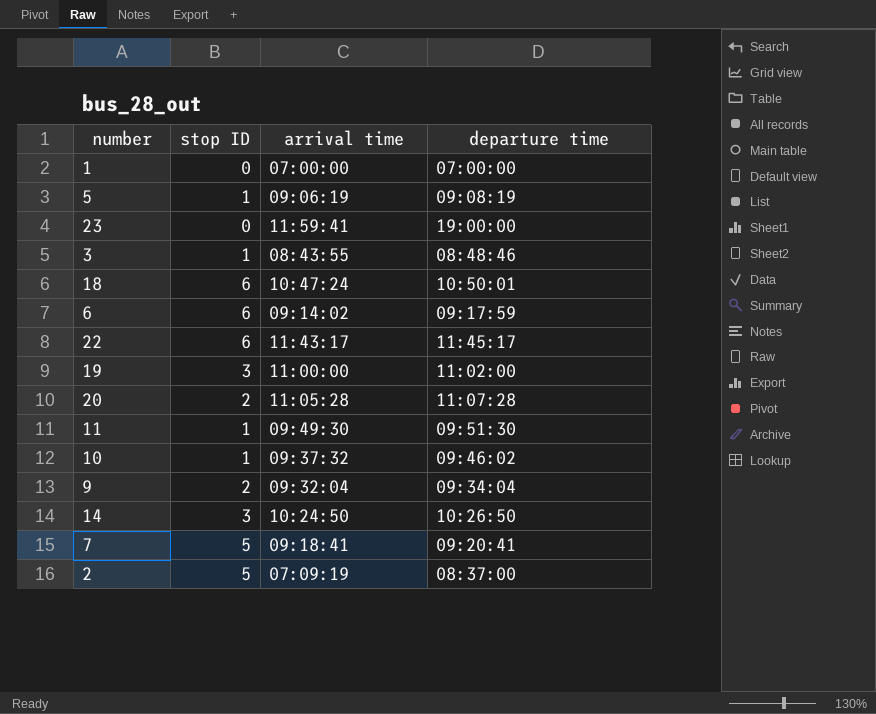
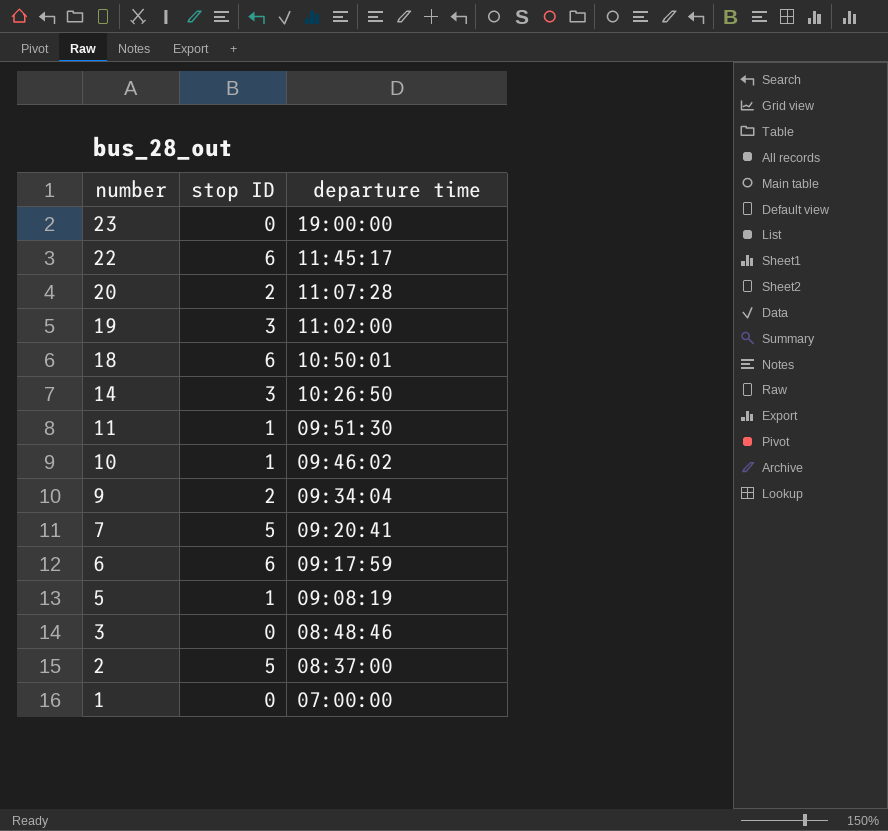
row order: none -> number descending
column arrival time | position: 3 -> none
3 | stop ID: 1 -> 0

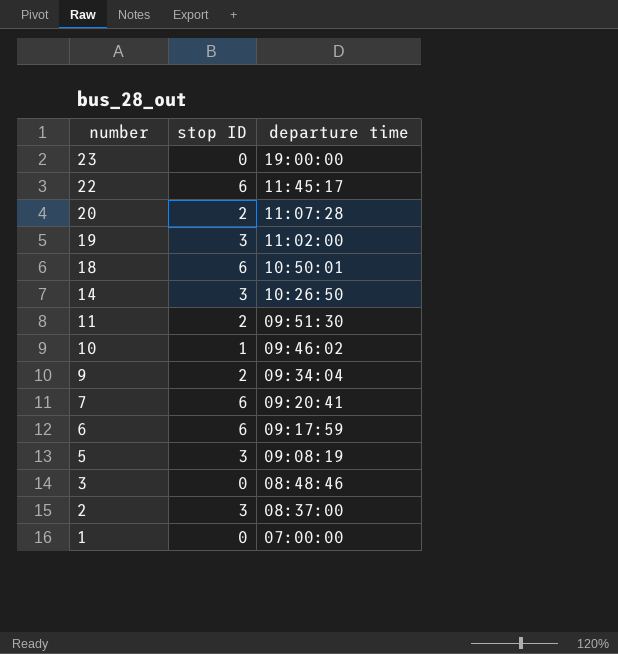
11 | stop ID: 1 -> 2
7 | stop ID: 5 -> 6
5 | stop ID: 1 -> 3
2 | stop ID: 5 -> 3

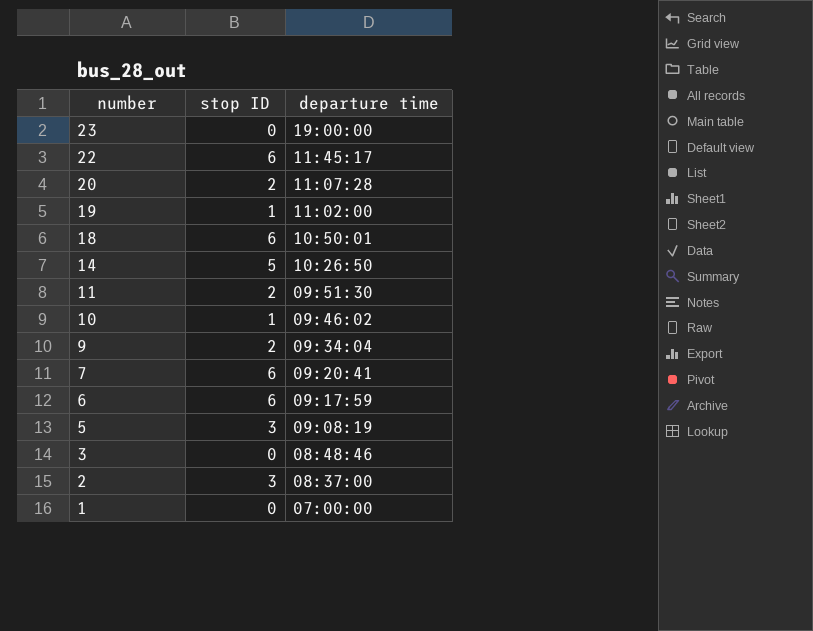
19 | stop ID: 3 -> 1
14 | stop ID: 3 -> 5

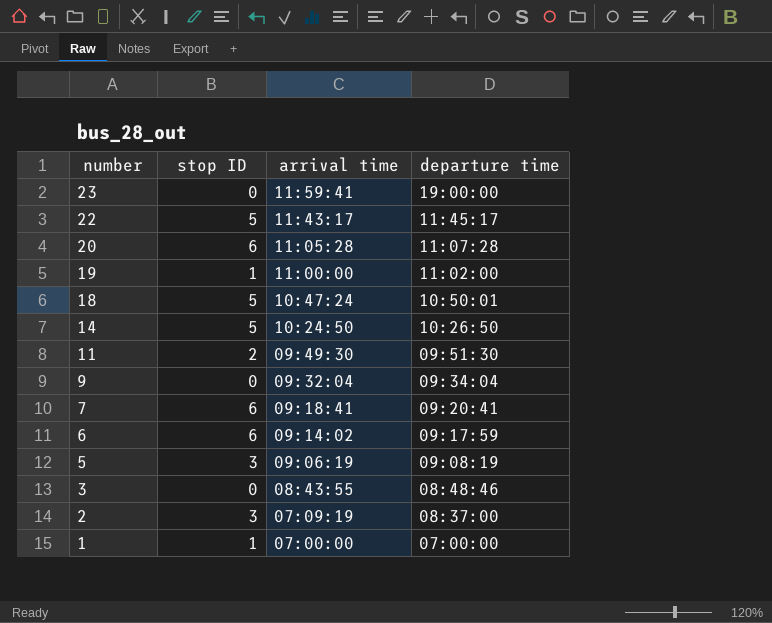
column arrival time | position: none -> 3
row 10: 1 | 09:46:02 -> none
22 | stop ID: 6 -> 5
20 | stop ID: 2 -> 6
18 | stop ID: 6 -> 5
9 | stop ID: 2 -> 0
1 | stop ID: 0 -> 1

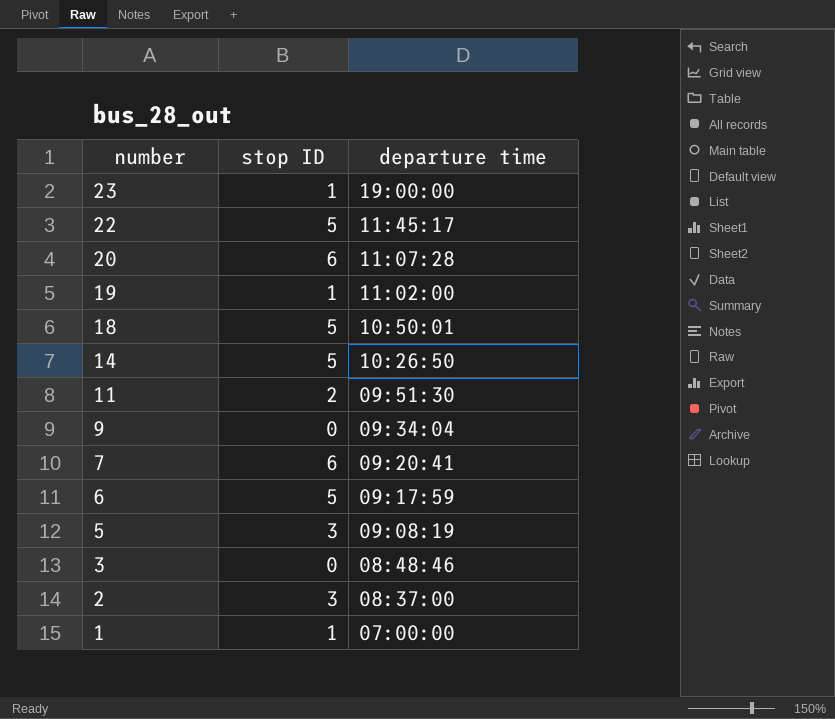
column arrival time | position: 3 -> none
23 | stop ID: 0 -> 1
6 | stop ID: 6 -> 5

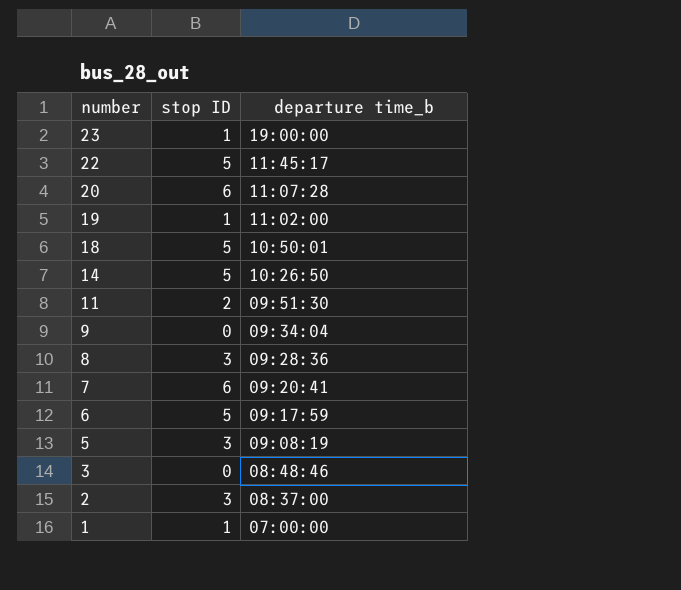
column name: departure time -> departure time_b
row 8: none -> 3 | 09:28:36

